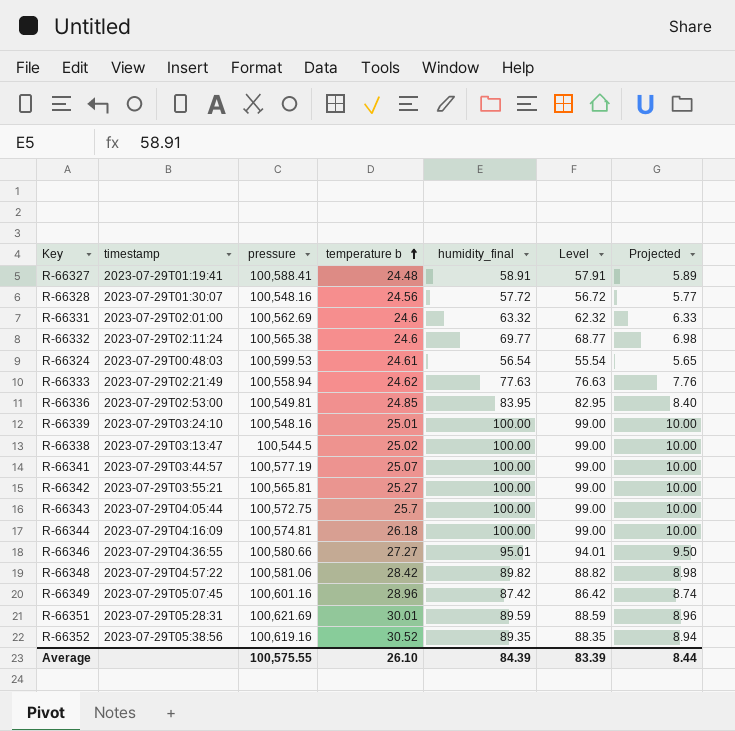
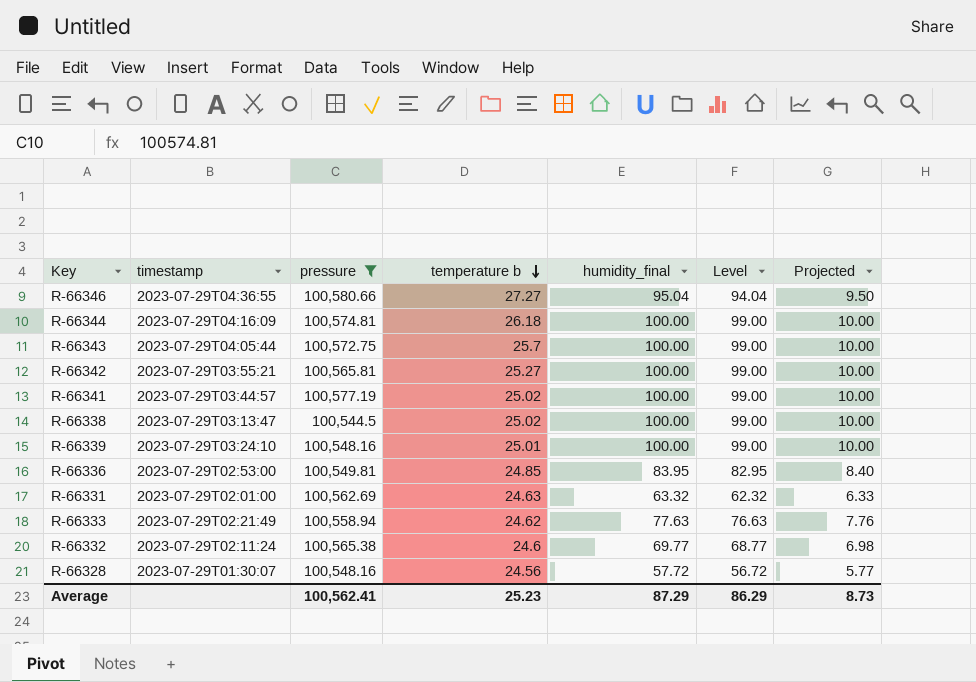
filter: none -> pressure <= 100,580.66
row order: temperature b ascending -> temperature b descending
R-66346 | humidity_final: 95.01 -> 95.04
R-66346 | Level: 94.01 -> 94.04
R-66341 | temperature b: 25.07 -> 25.02
R-66331 | temperature b: 24.6 -> 24.63
Average | pressure: 100,575.55 -> 100,562.41
Average | temperature b: 26.10 -> 25.23
Average | humidity_final: 84.39 -> 87.29
Average | Level: 83.39 -> 86.29
Average | Projected: 8.44 -> 8.73

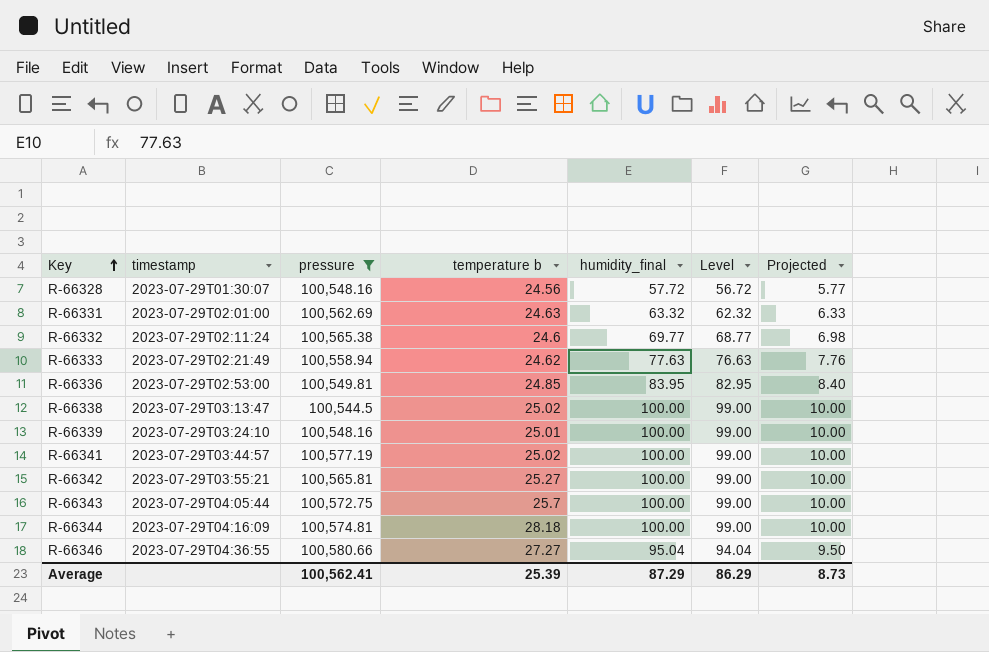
row order: temperature b descending -> Key ascending
R-66344 | temperature b: 26.18 -> 28.18
Average | temperature b: 25.23 -> 25.39

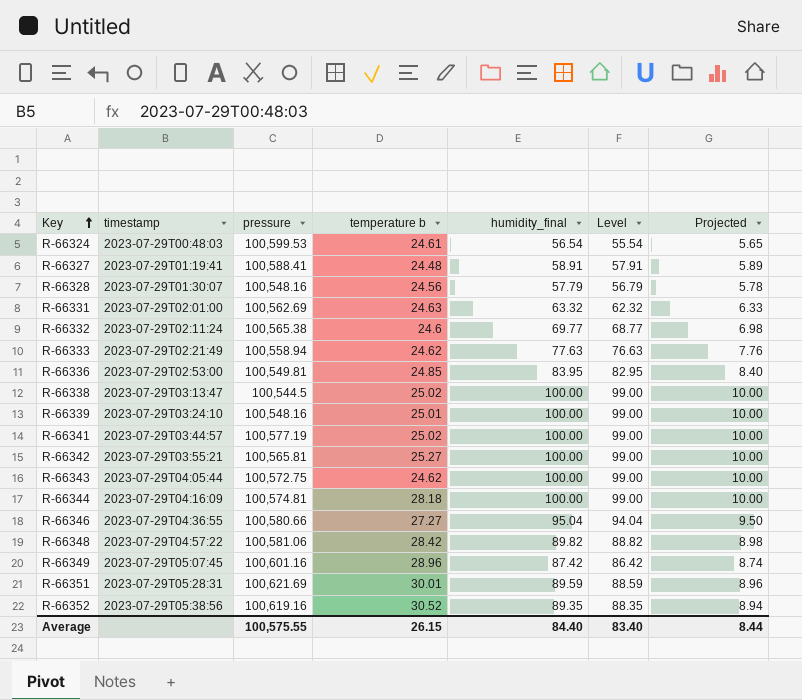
filter: pressure <= 100,580.66 -> none
R-66328 | humidity_final: 57.72 -> 57.79
R-66328 | Level: 56.72 -> 56.79
R-66328 | Projected: 5.77 -> 5.78
R-66343 | temperature b: 25.7 -> 24.62
Average | pressure: 100,562.41 -> 100,575.55
Average | temperature b: 25.39 -> 26.15
Average | humidity_final: 87.29 -> 84.40
Average | Level: 86.29 -> 83.40
Average | Projected: 8.73 -> 8.44

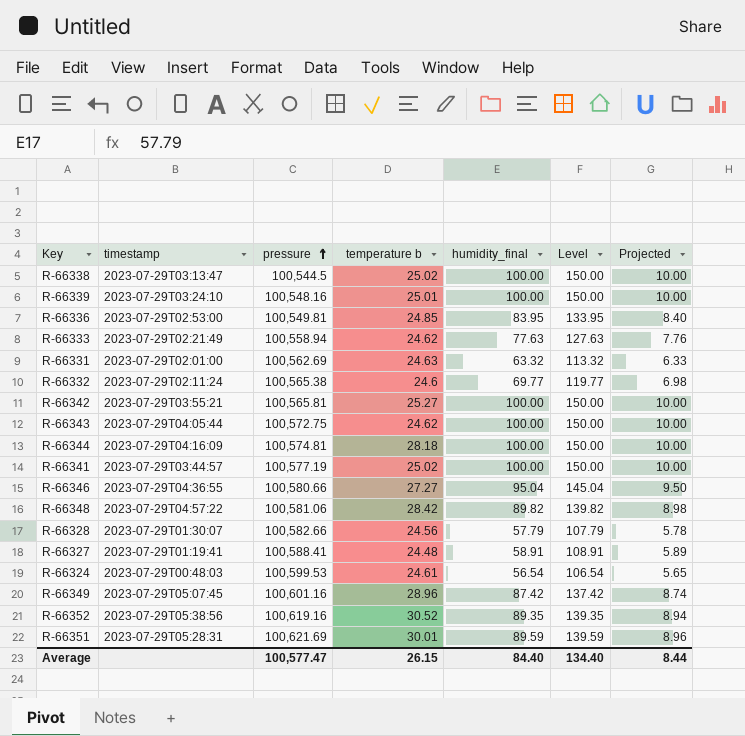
row order: Key ascending -> pressure ascending
column Level | formula: [humidity_final] - 1 -> [humidity_final] + 50
R-66328 | pressure: 100,548.16 -> 100,582.66
Average | pressure: 100,575.55 -> 100,577.47
Average | Level: 83.40 -> 134.40

